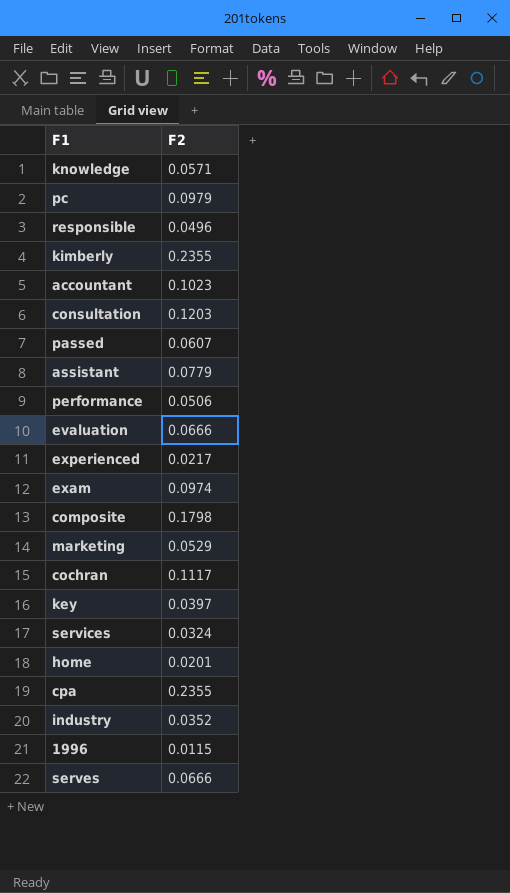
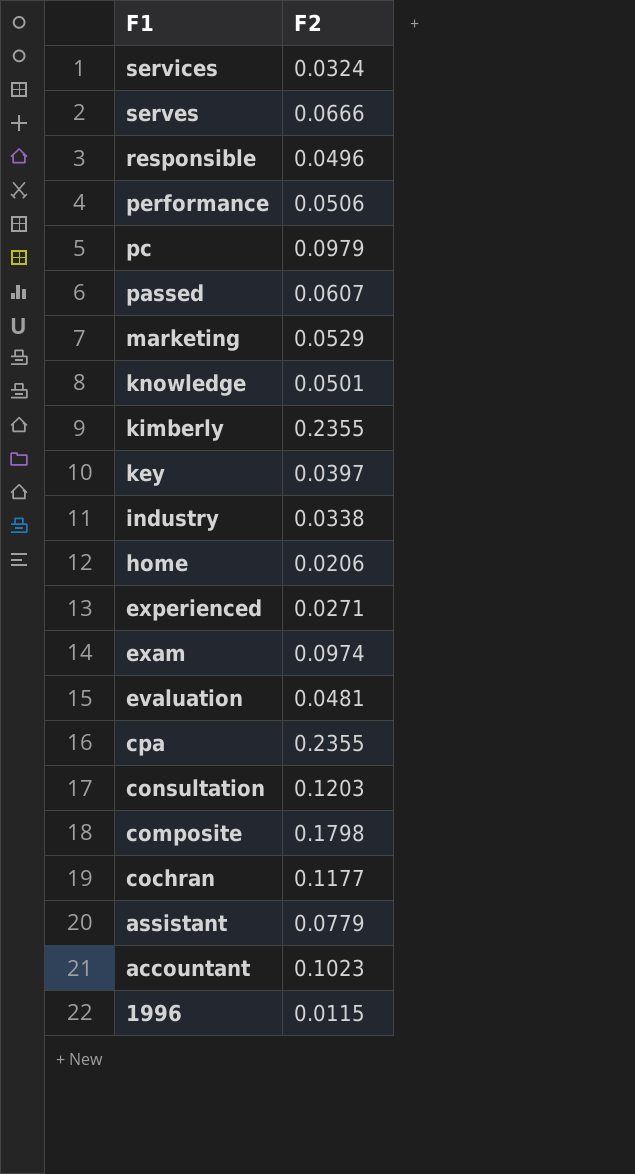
row order: none -> F1 descending
knowledge | F2: 0.0571 -> 0.0501
industry | F2: 0.0352 -> 0.0338
home | F2: 0.0201 -> 0.0206
experienced | F2: 0.0217 -> 0.0271
evaluation | F2: 0.0666 -> 0.0481
cochran | F2: 0.1117 -> 0.1177

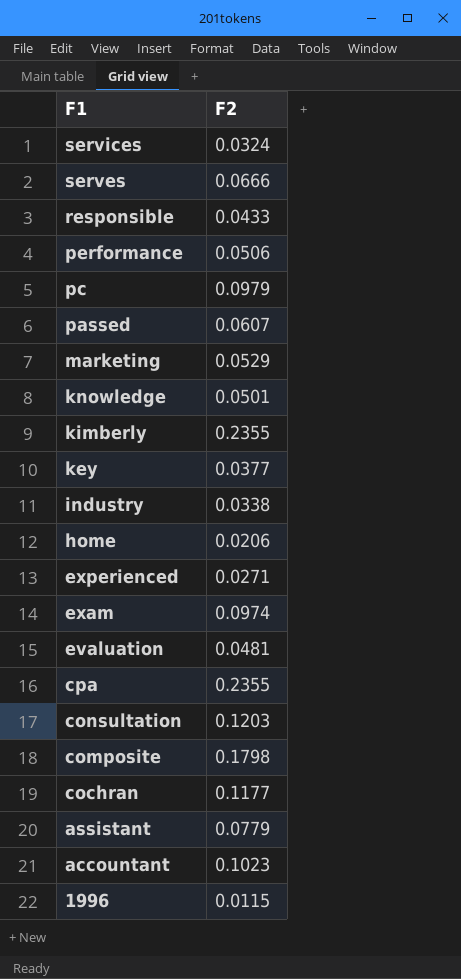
responsible | F2: 0.0496 -> 0.0433
key | F2: 0.0397 -> 0.0377

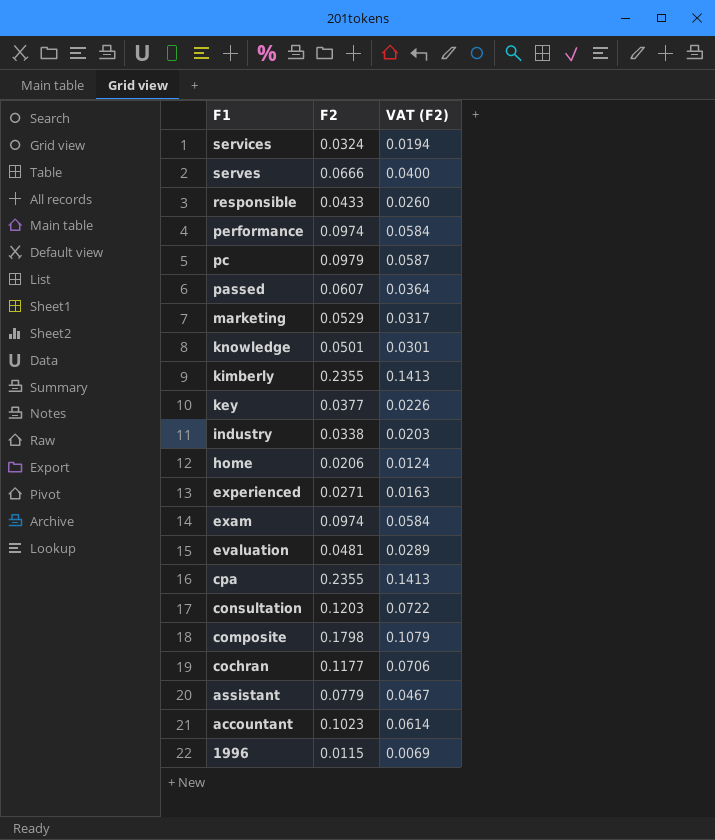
column VAT (F2) | formula: none -> [F2] * 0.6
performance | F2: 0.0506 -> 0.0974

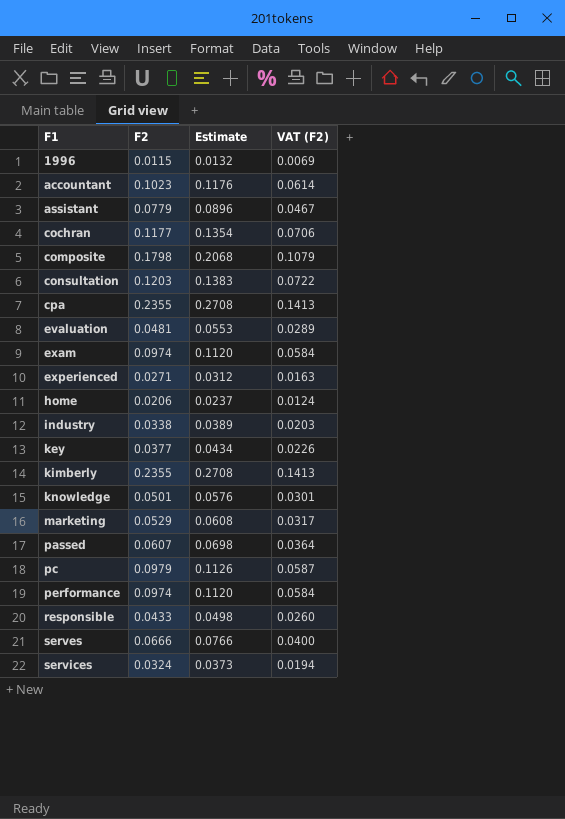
row order: F1 descending -> F1 ascending
column Estimate | formula: none -> [F2] * 1.15

